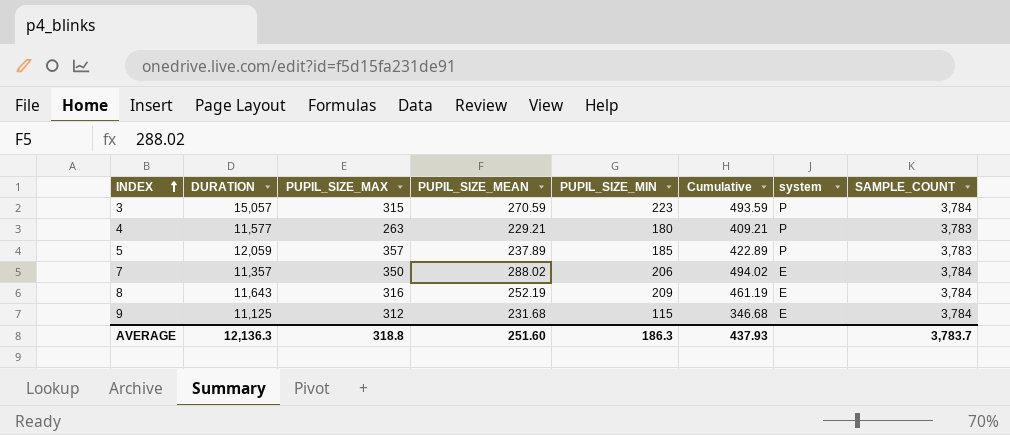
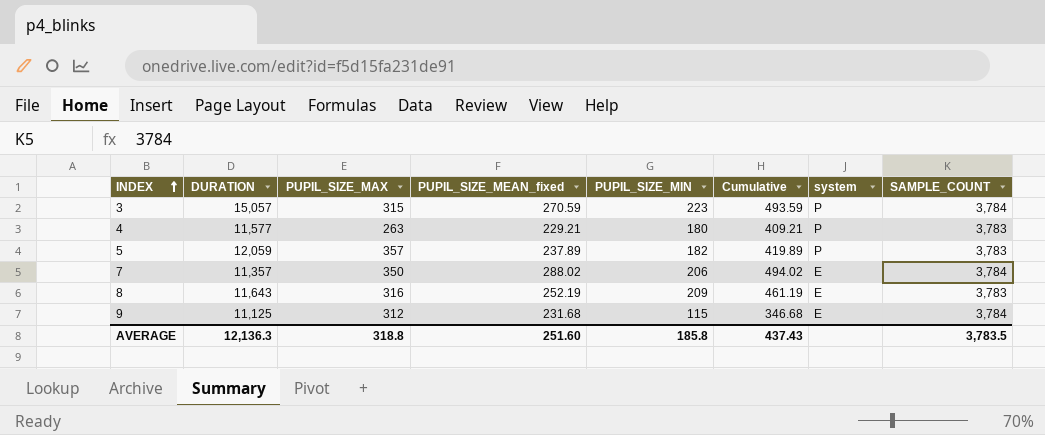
column name: PUPIL_SIZE_MEAN -> PUPIL_SIZE_MEAN_fixed
5 | PUPIL_SIZE_MIN: 185 -> 182
5 | Cumulative: 422.89 -> 419.89
8 | SAMPLE_COUNT: 3,784 -> 3,783
AVERAGE | PUPIL_SIZE_MIN: 186.3 -> 185.8
AVERAGE | Cumulative: 437.93 -> 437.43
AVERAGE | SAMPLE_COUNT: 3,783.7 -> 3,783.5

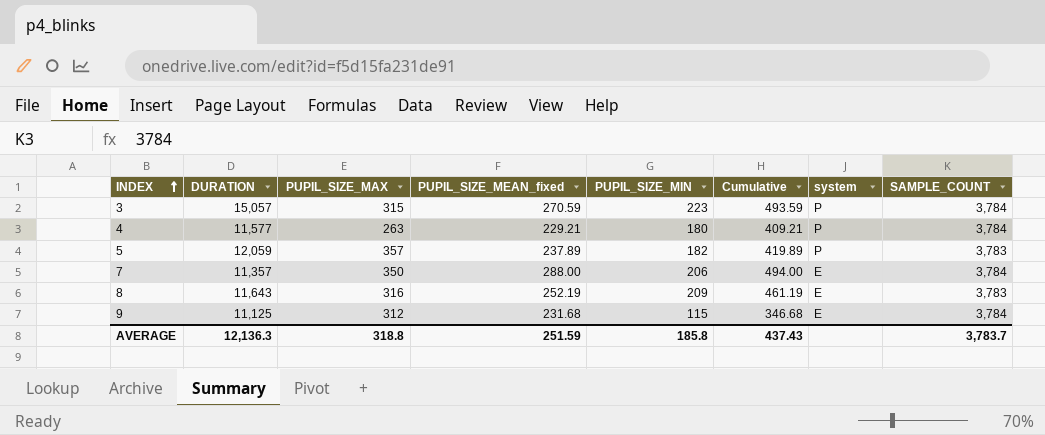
4 | SAMPLE_COUNT: 3,783 -> 3,784
7 | PUPIL_SIZE_MEAN_fixed: 288.02 -> 288.00
7 | Cumulative: 494.02 -> 494.00
AVERAGE | PUPIL_SIZE_MEAN_fixed: 251.60 -> 251.59
AVERAGE | SAMPLE_COUNT: 3,783.5 -> 3,783.7

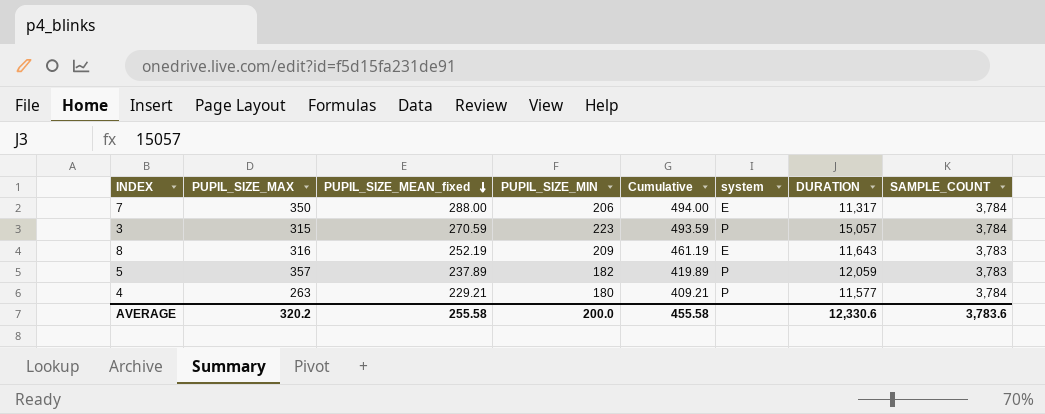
row order: INDEX ascending -> PUPIL_SIZE_MEAN_fixed descending
column DURATION | position: 2 -> 7
row 9: 11,125 | 312 | 231.68 | 115 | 346.68 | E | 3,784 -> none
7 | DURATION: 11,357 -> 11,317
AVERAGE | PUPIL_SIZE_MAX: 318.8 -> 320.2
AVERAGE | PUPIL_SIZE_MEAN_fixed: 251.59 -> 255.58
AVERAGE | PUPIL_SIZE_MIN: 185.8 -> 200.0
AVERAGE | Cumulative: 437.43 -> 455.58
AVERAGE | DURATION: 12,136.3 -> 12,330.6
AVERAGE | SAMPLE_COUNT: 3,783.7 -> 3,783.6

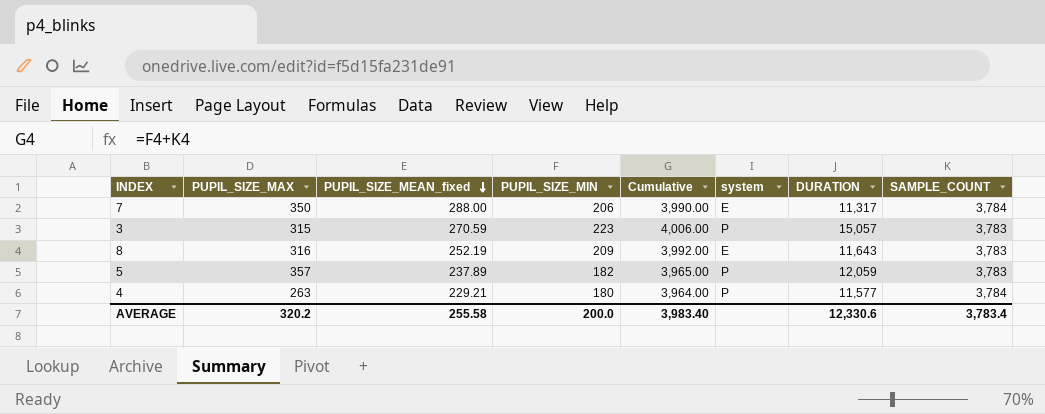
column Cumulative | formula: [PUPIL_SIZE_MEAN_fixed] + [PUPIL_SIZE_MIN] -> [PUPIL_SIZE_MIN] + [SAMPLE_COUNT]
3 | SAMPLE_COUNT: 3,784 -> 3,783
AVERAGE | Cumulative: 455.58 -> 3,983.40
AVERAGE | SAMPLE_COUNT: 3,783.6 -> 3,783.4

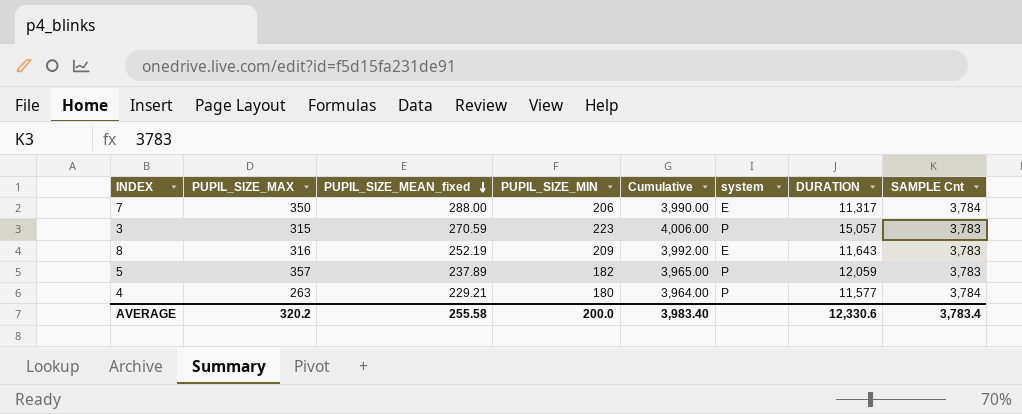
column name: SAMPLE_COUNT -> SAMPLE Cnt

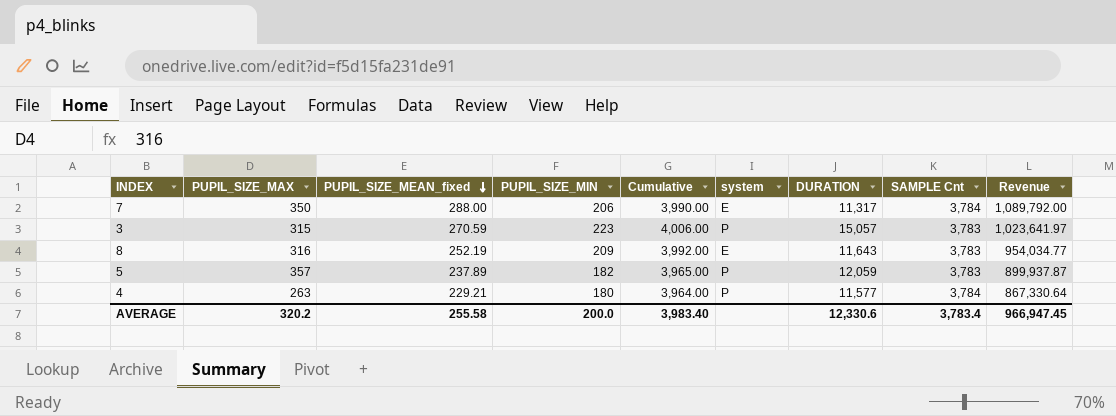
column Revenue | formula: none -> [PUPIL_SIZE_MEAN_fixed] * [SAMPLE Cnt]

